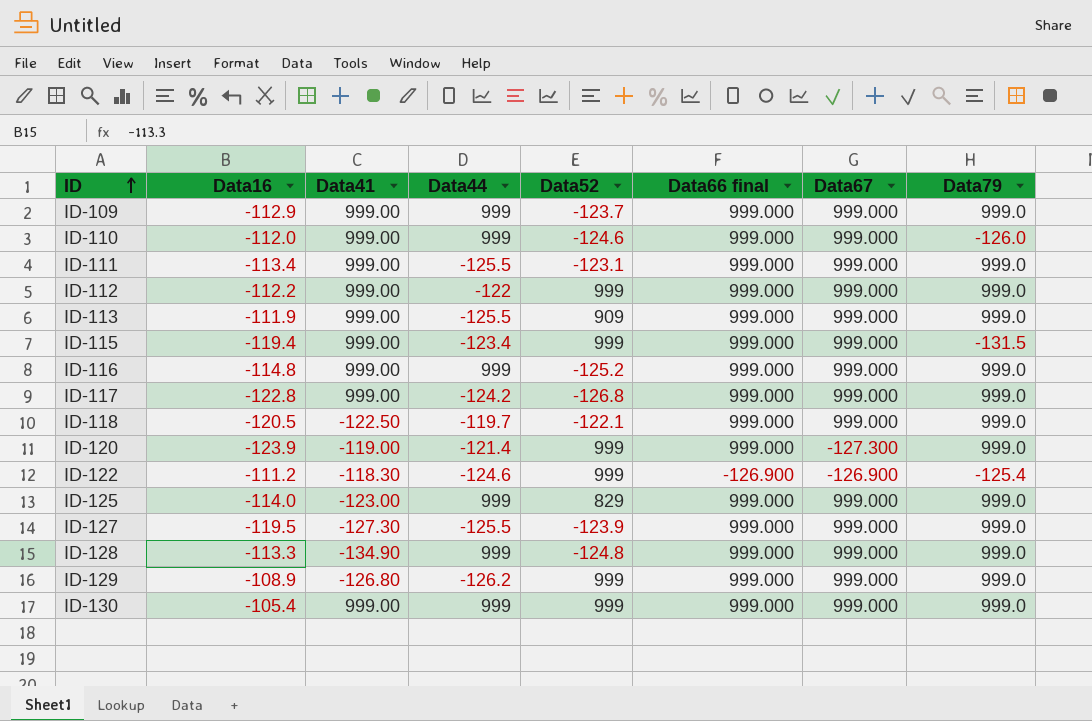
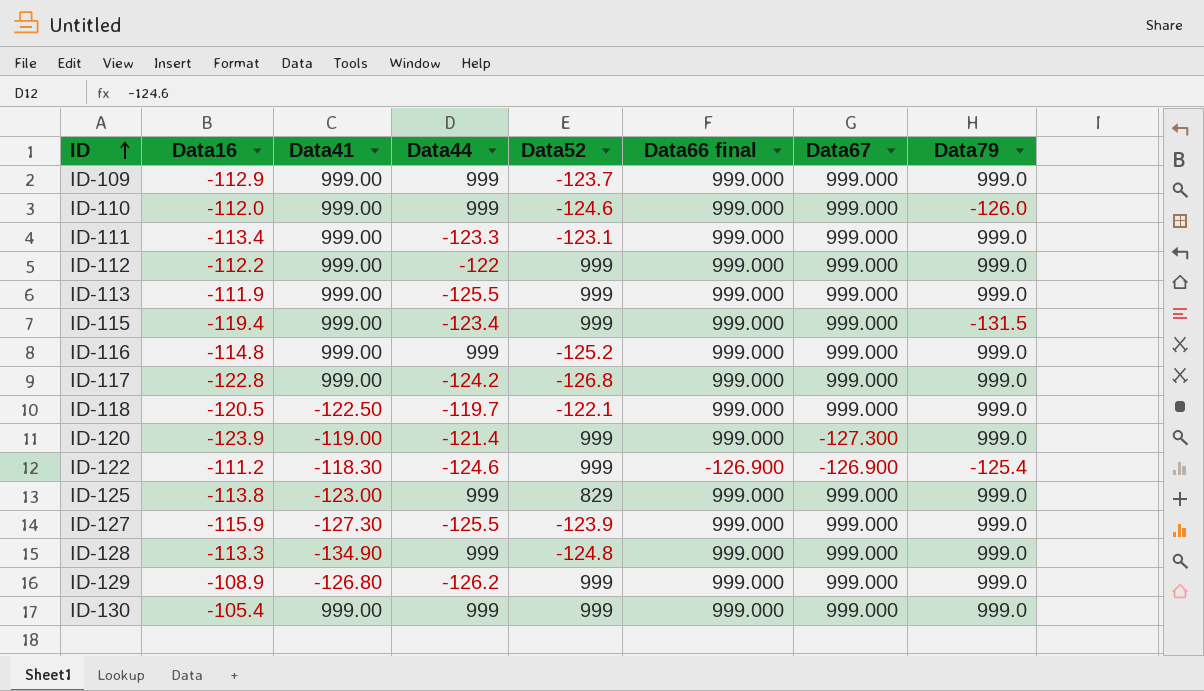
ID-111 | Data44: -125.5 -> -123.3
ID-113 | Data52: 909 -> 999
ID-125 | Data16: -114.0 -> -113.8
ID-127 | Data16: -119.5 -> -115.9

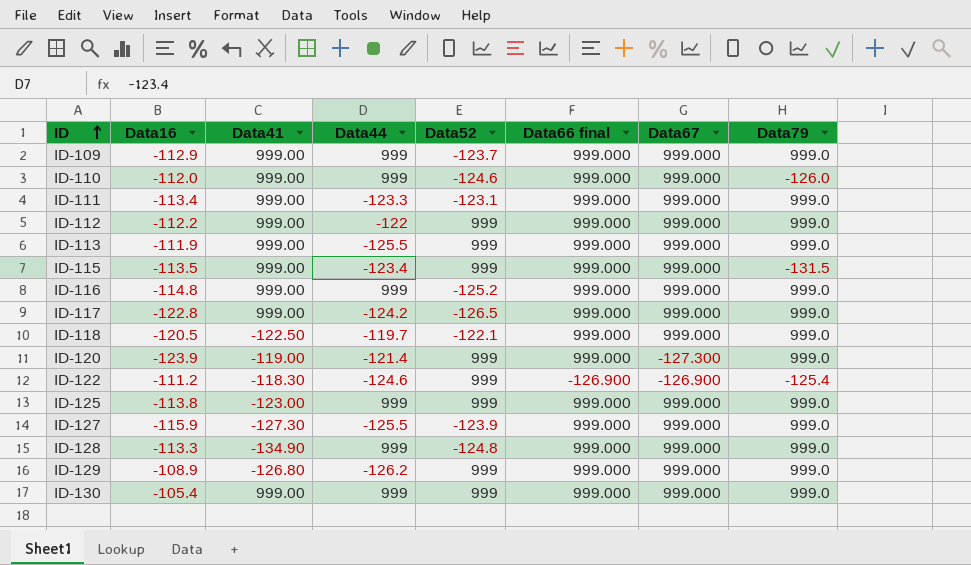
ID-115 | Data16: -119.4 -> -113.5
ID-117 | Data52: -126.8 -> -126.5
ID-125 | Data52: 829 -> 999

